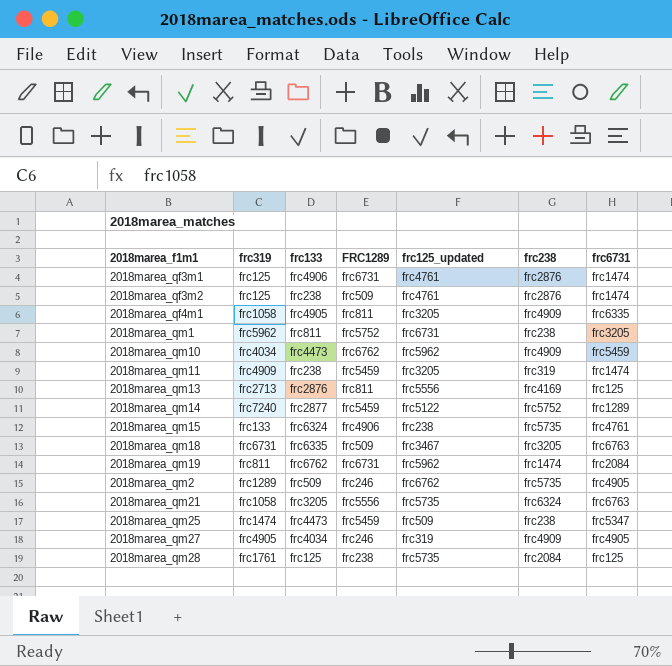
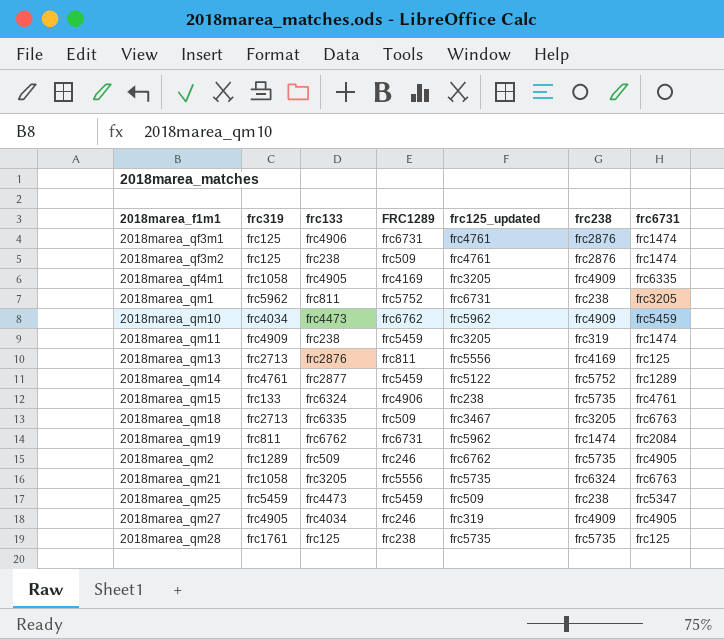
2018marea_qf4m1 | FRC1289: frc811 -> frc4169
2018marea_qm14 | frc319: frc7240 -> frc4761
2018marea_qm18 | frc319: frc6731 -> frc2713
2018marea_qm25 | frc319: frc1474 -> frc5459
2018marea_qm28 | frc238: frc2084 -> frc5735

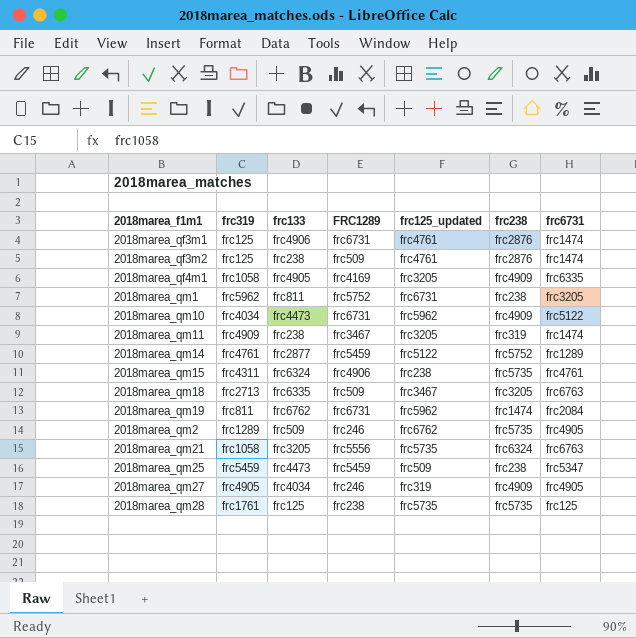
row 2018marea_qm13: frc2713 | frc2876 | frc811 | frc5556 | frc4169 | frc125 -> none
2018marea_qm10 | FRC1289: frc6762 -> frc6731
2018marea_qm10 | frc6731: frc5459 -> frc5122
2018marea_qm11 | FRC1289: frc5459 -> frc3467
2018marea_qm15 | frc319: frc133 -> frc4311

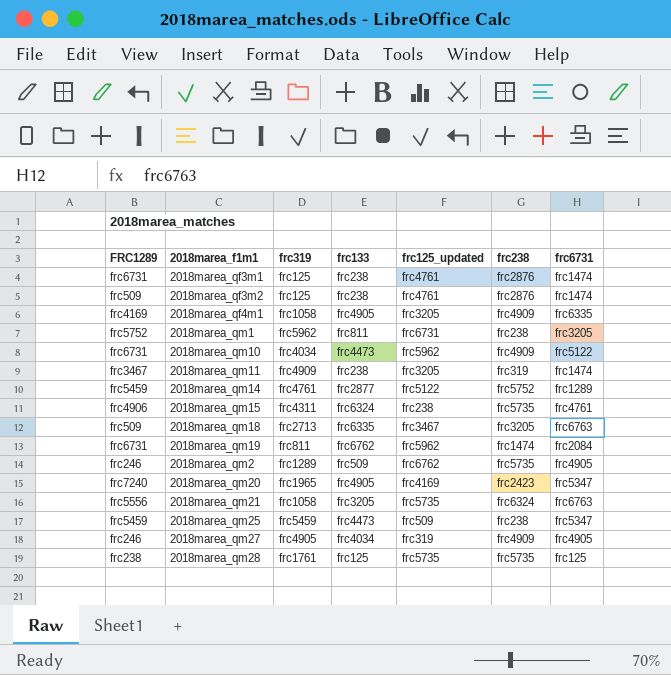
column FRC1289 | position: 4 -> 1
2018marea_qf3m1 | frc133: frc4906 -> frc238
row 2018marea_qm20: none -> frc7240 | frc1965 | frc4905 | frc4169 | frc2423 | frc5347

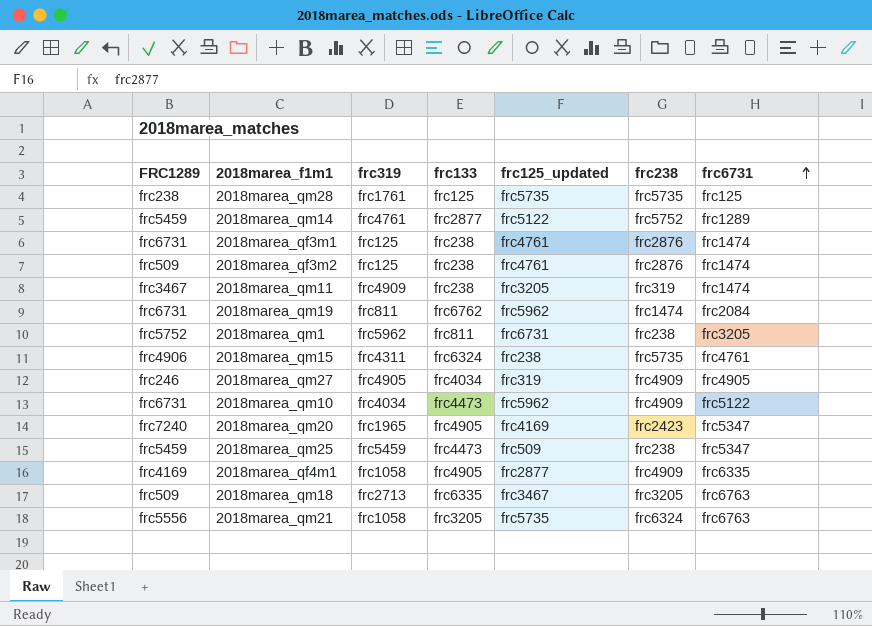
row order: none -> frc6731 ascending
row 2018marea_qm2: frc246 | frc1289 | frc509 | frc6762 | frc5735 | frc4905 -> none
2018marea_qf4m1 | frc125_updated: frc3205 -> frc2877

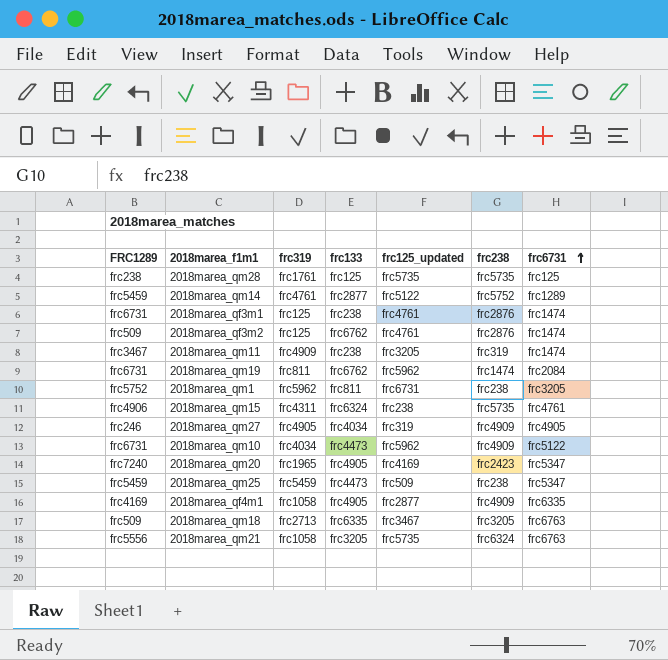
2018marea_qf3m2 | frc133: frc238 -> frc6762

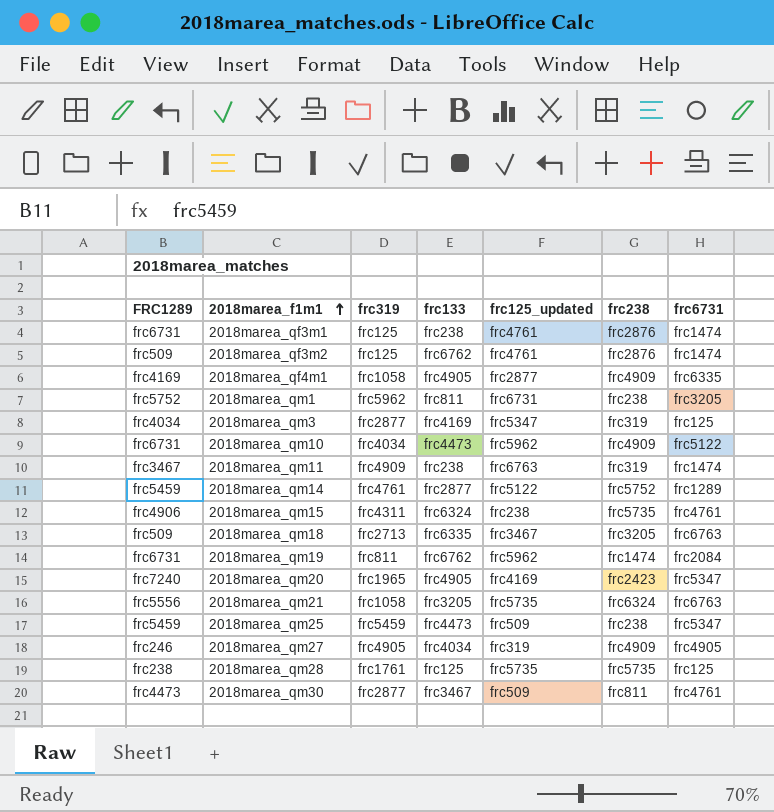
row order: frc6731 ascending -> 2018marea_f1m1 ascending
row 2018marea_qm3: none -> frc4034 | frc2877 | frc4169 | frc5347 | frc319 | frc125
2018marea_qm11 | frc125_updated: frc3205 -> frc6763
row 2018marea_qm30: none -> frc4473 | frc2877 | frc3467 | frc509 | frc811 | frc4761

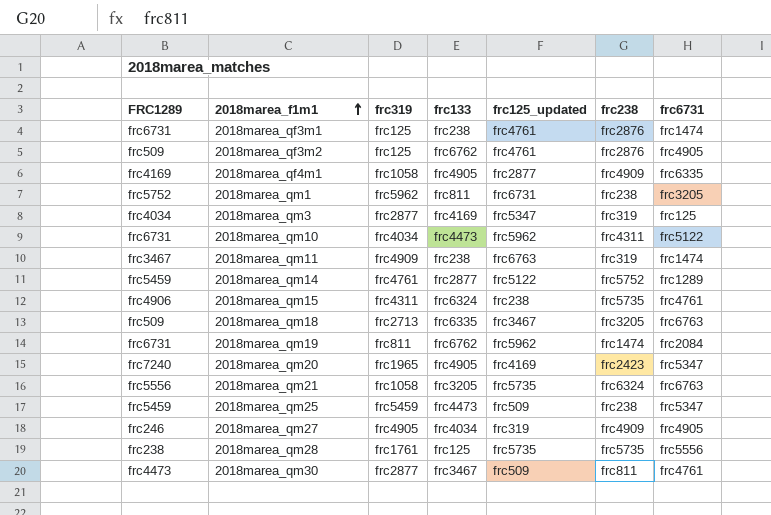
2018marea_qf3m2 | frc6731: frc1474 -> frc4905
2018marea_qm10 | frc238: frc4909 -> frc4311
2018marea_qm28 | frc6731: frc125 -> frc5556

